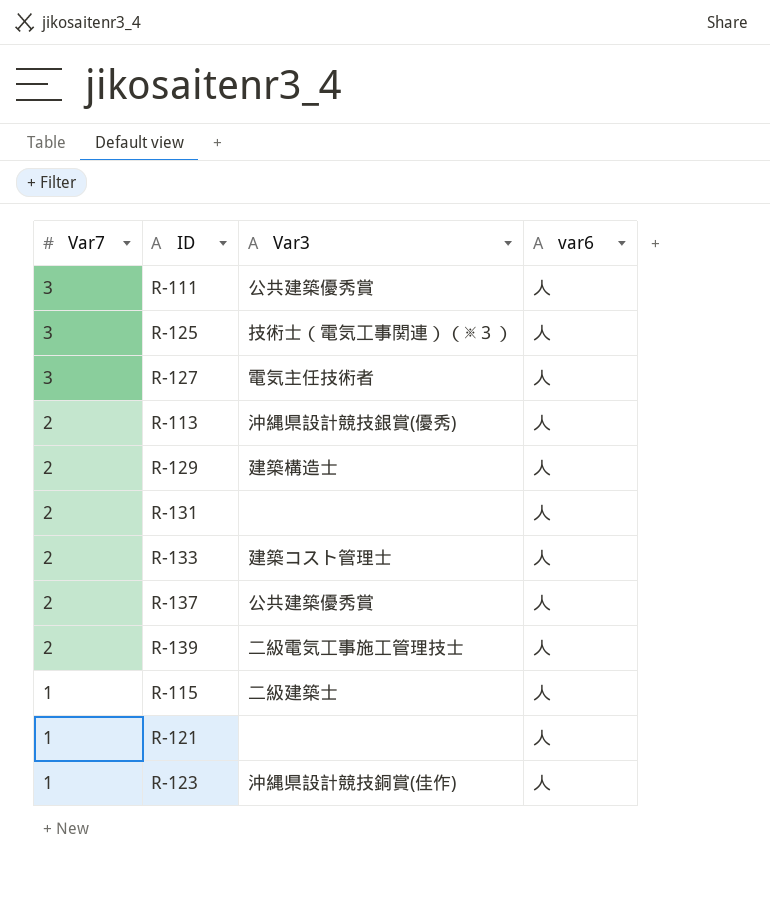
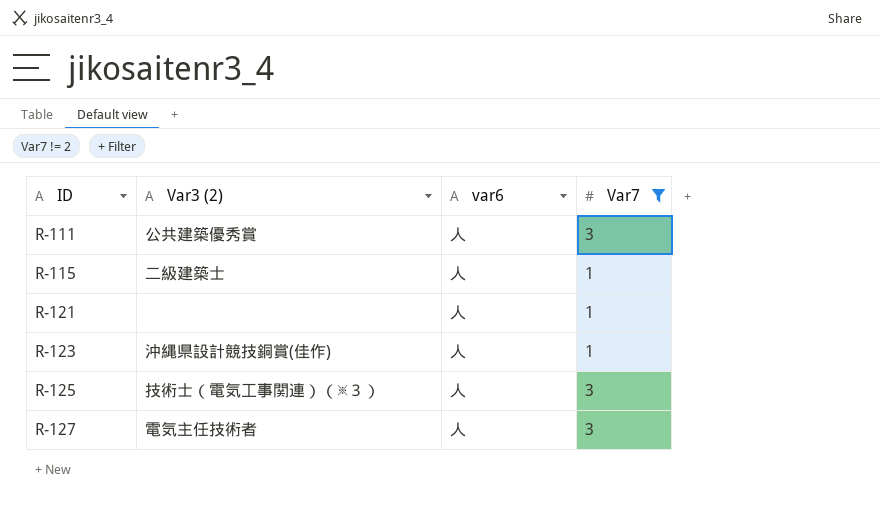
filter: none -> Var7 != 2
row order: Var7 descending -> ID ascending
column name: Var3 -> Var3 (2)
column Var7 | position: 1 -> 4

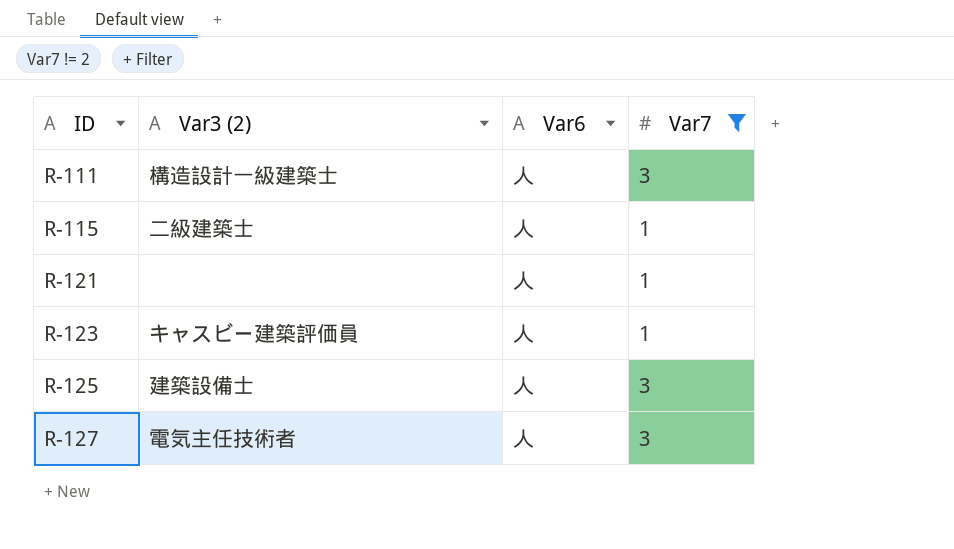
column name: var6 -> Var6
R-111 | Var3 (2): 公共建築優秀賞 -> 構造設計一級建築士
R-123 | Var3 (2): 沖縄県設計競技銅賞(佳作) -> キャスビー建築評価員
R-125 | Var3 (2): 技術士（電気工事関連）（※３） -> 建築設備士

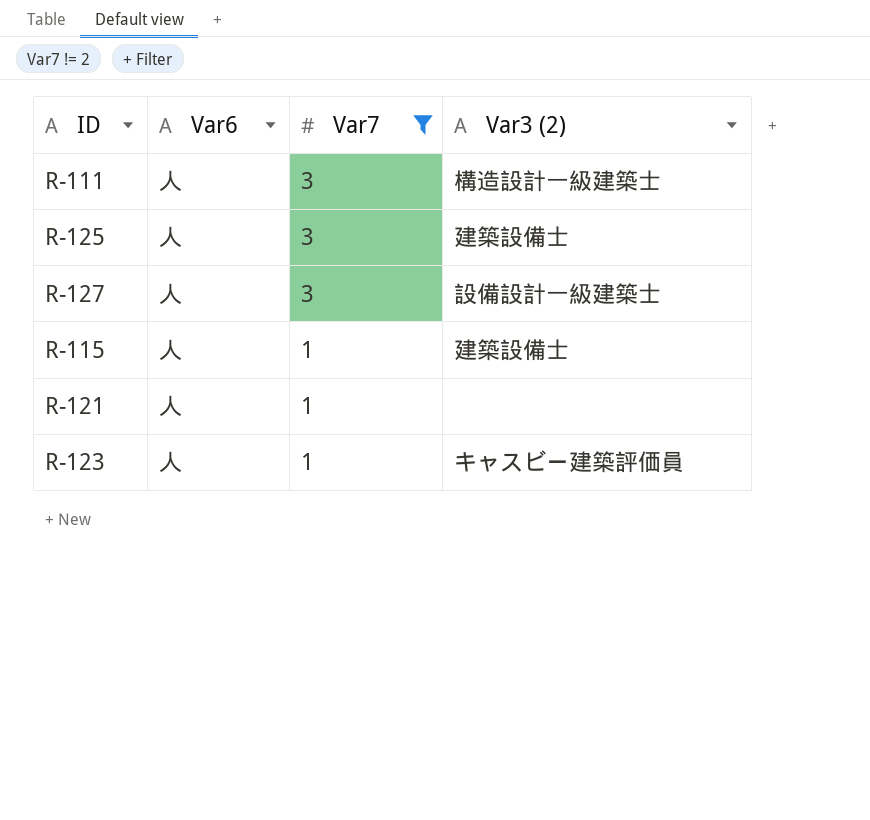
row order: ID ascending -> Var7 descending
column Var3 (2) | position: 2 -> 4
R-127 | Var3 (2): 電気主任技術者 -> 設備設計一級建築士
R-115 | Var3 (2): 二級建築士 -> 建築設備士

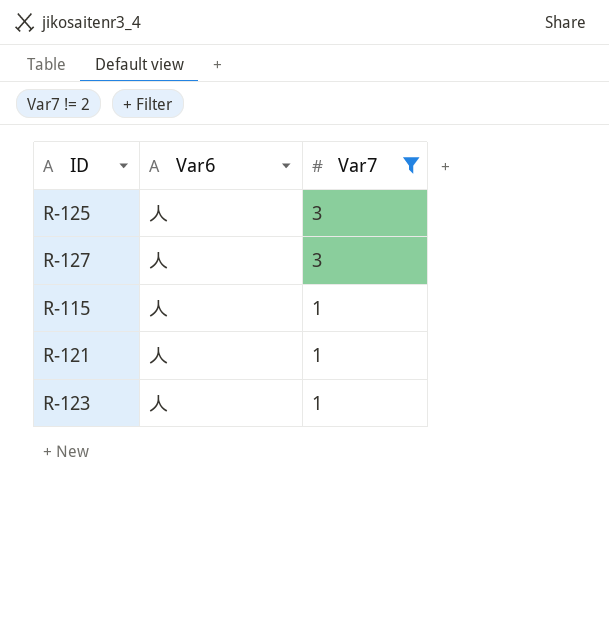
column Var3 (2) | position: 4 -> none
row R-111: 人 | 3 | 構造設計一級建築士 -> none

